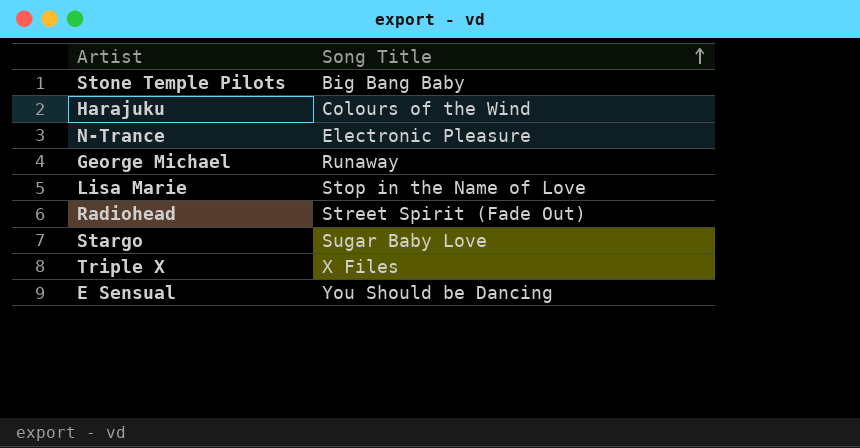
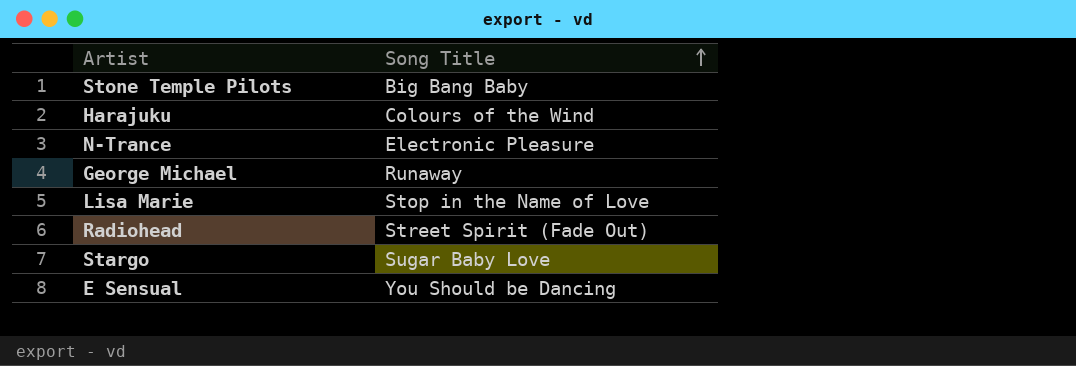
row Triple X: X Files -> none

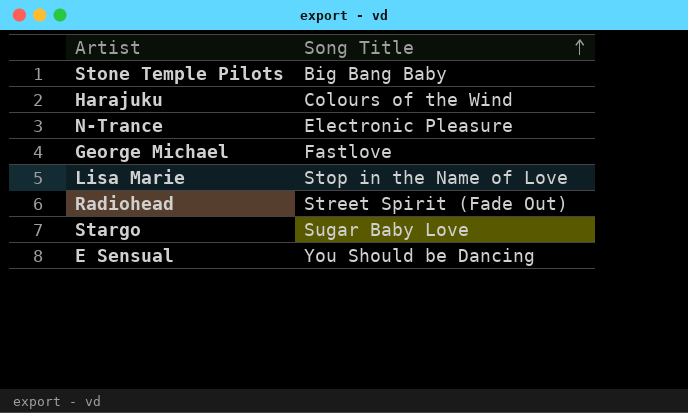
George Michael | Song Title: Runaway -> Fastlove

